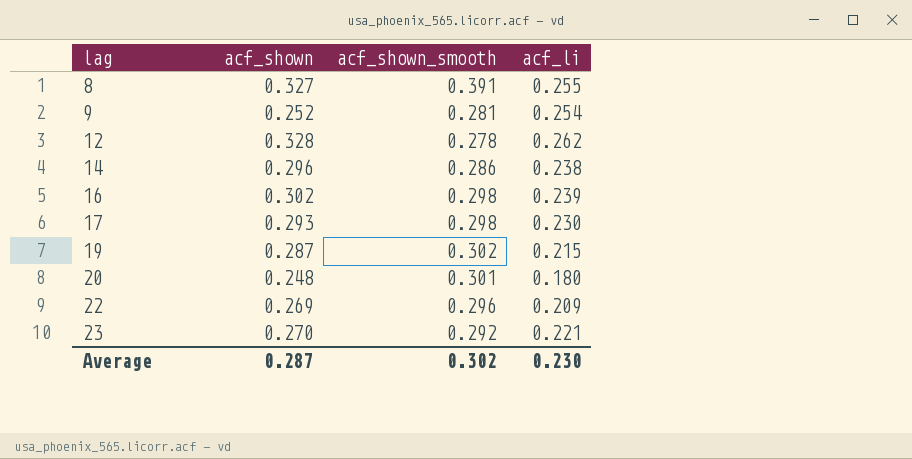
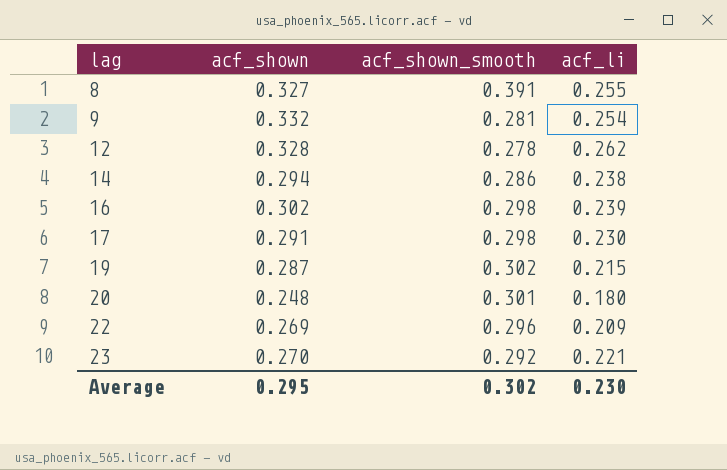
9 | acf_shown: 0.252 -> 0.332
14 | acf_shown: 0.296 -> 0.294
17 | acf_shown: 0.293 -> 0.291
Average | acf_shown: 0.287 -> 0.295

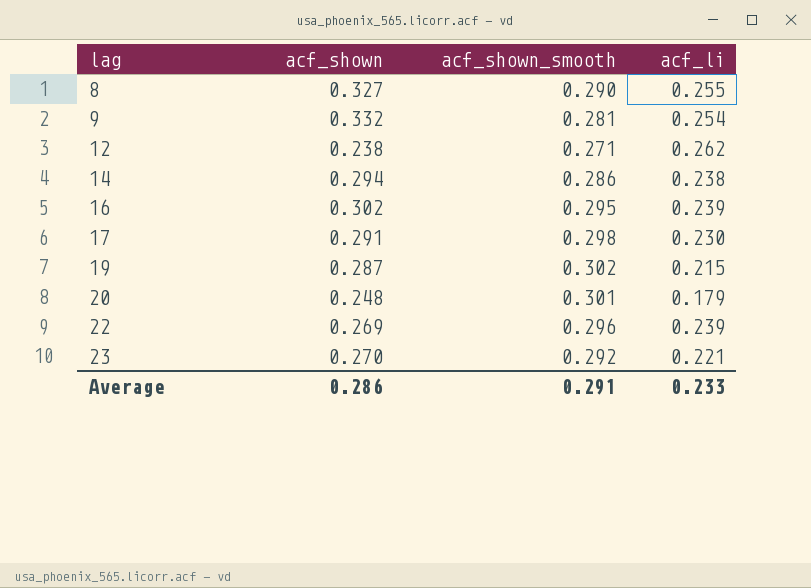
8 | acf_shown_smooth: 0.391 -> 0.290
12 | acf_shown: 0.328 -> 0.238
12 | acf_shown_smooth: 0.278 -> 0.271
16 | acf_shown_smooth: 0.298 -> 0.295
20 | acf_li: 0.180 -> 0.179
22 | acf_li: 0.209 -> 0.239
Average | acf_shown: 0.295 -> 0.286
Average | acf_shown_smooth: 0.302 -> 0.291
Average | acf_li: 0.230 -> 0.233

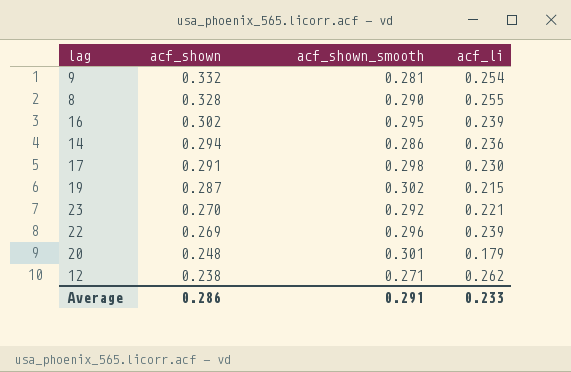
row order: lag ascending -> acf_shown descending
8 | acf_shown: 0.327 -> 0.328
14 | acf_li: 0.238 -> 0.236

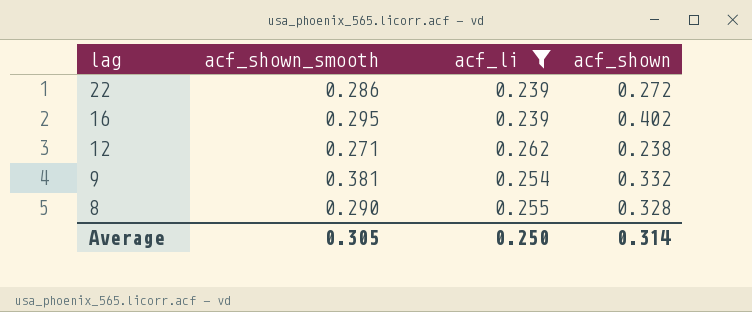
filter: none -> acf_li >= 0.239
row order: acf_shown descending -> lag descending
column acf_shown | position: 2 -> 4
22 | acf_shown_smooth: 0.296 -> 0.286
22 | acf_shown: 0.269 -> 0.272
16 | acf_shown: 0.302 -> 0.402
9 | acf_shown_smooth: 0.281 -> 0.381
Average | acf_shown_smooth: 0.291 -> 0.305
Average | acf_li: 0.233 -> 0.250
Average | acf_shown: 0.286 -> 0.314

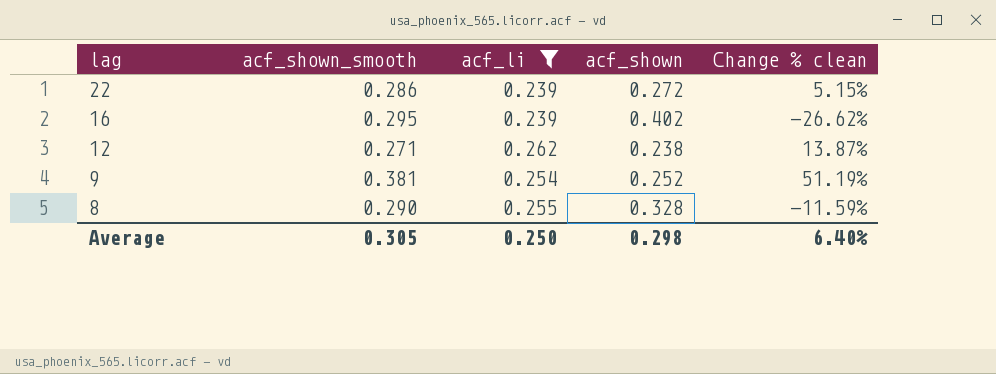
column Change % clean | formula: none -> ([acf_shown_smooth] - [acf_shown]) / [acf_shown]
9 | acf_shown: 0.332 -> 0.252
Average | acf_shown: 0.314 -> 0.298

